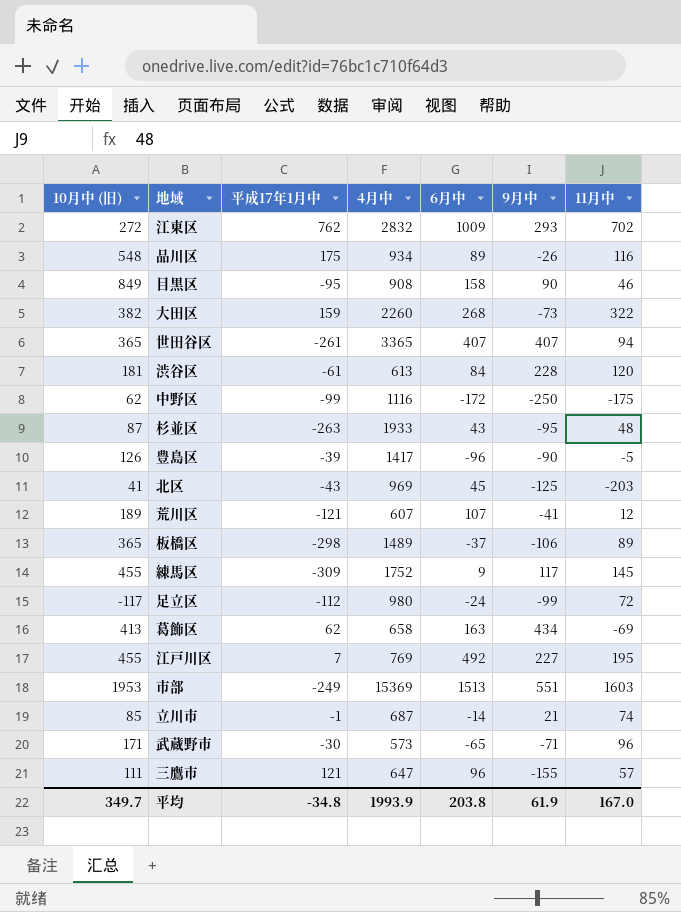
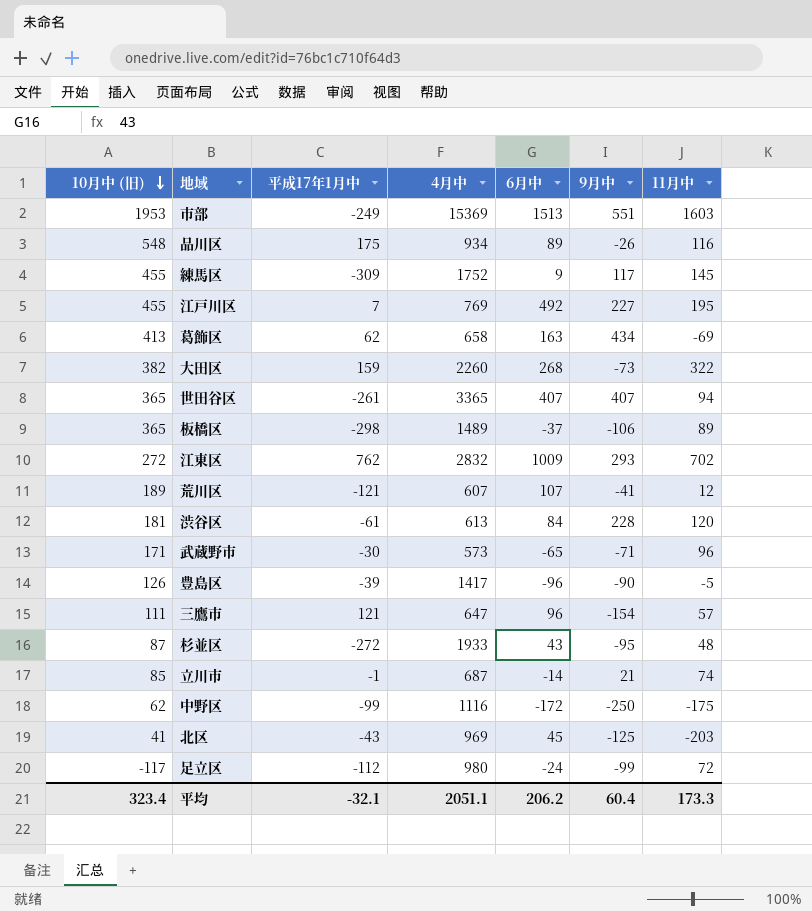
row order: none -> 10月中 (旧) descending
row 目黒区: 849 | -95 | 908 | 158 | 90 | 46 -> none
三鷹市 | 9月中: -155 -> -154
杉並区 | 平成17年1月中: -263 -> -272
平均 | 10月中 (旧): 349.7 -> 323.4
平均 | 平成17年1月中: -34.8 -> -32.1
平均 | 4月中: 1993.9 -> 2051.1
平均 | 6月中: 203.8 -> 206.2
平均 | 9月中: 61.9 -> 60.4
平均 | 11月中: 167.0 -> 173.3

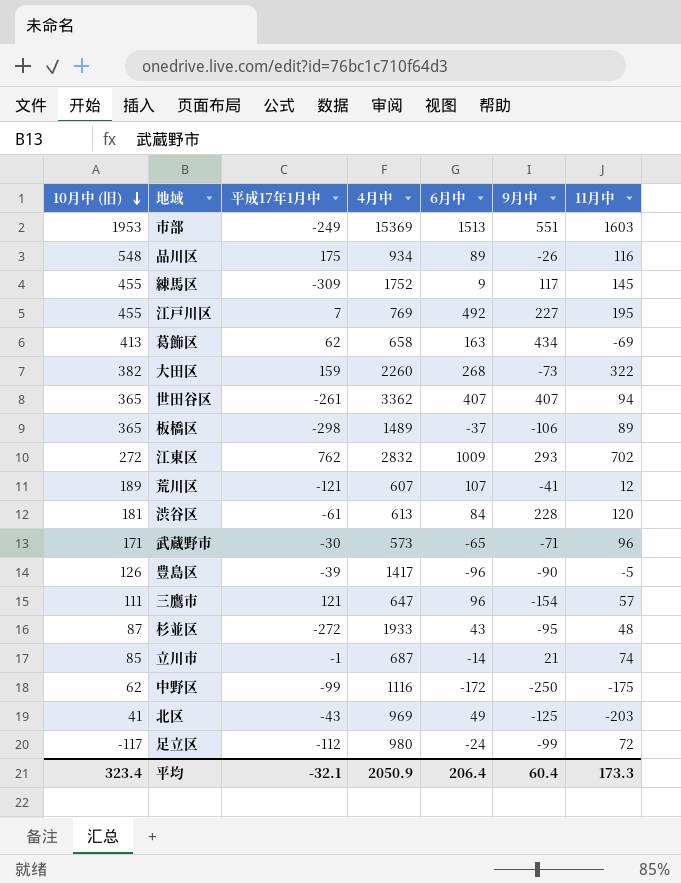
世田谷区 | 4月中: 3365 -> 3362
北区 | 6月中: 45 -> 49
平均 | 4月中: 2051.1 -> 2050.9
平均 | 6月中: 206.2 -> 206.4

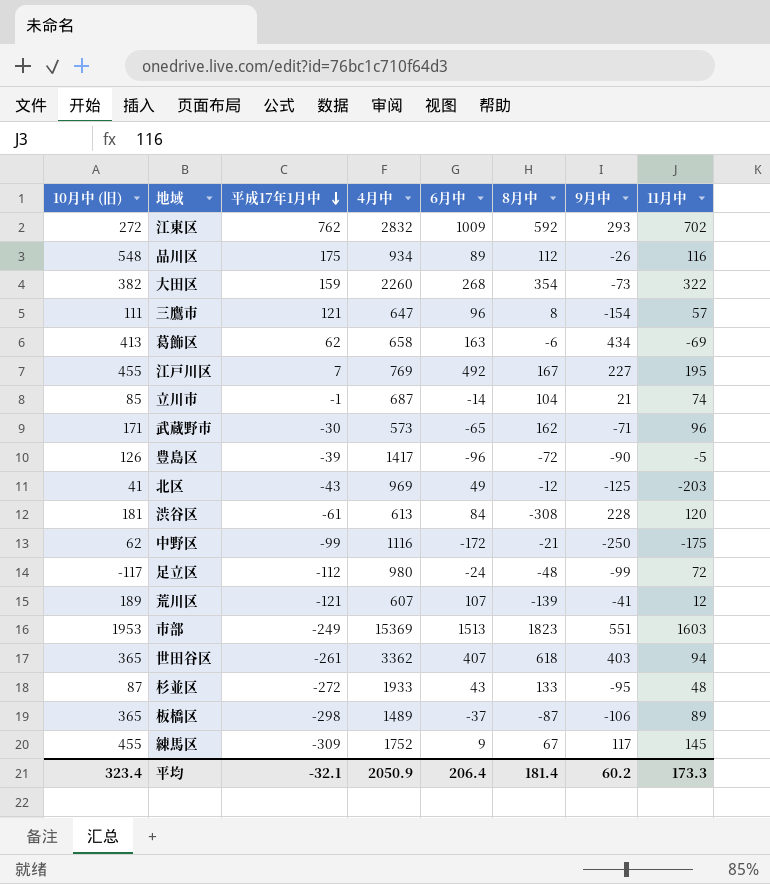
row order: 10月中 (旧) descending -> 平成17年1月中 descending
column 8月中 | position: none -> 6
世田谷区 | 9月中: 407 -> 403
平均 | 9月中: 60.4 -> 60.2

